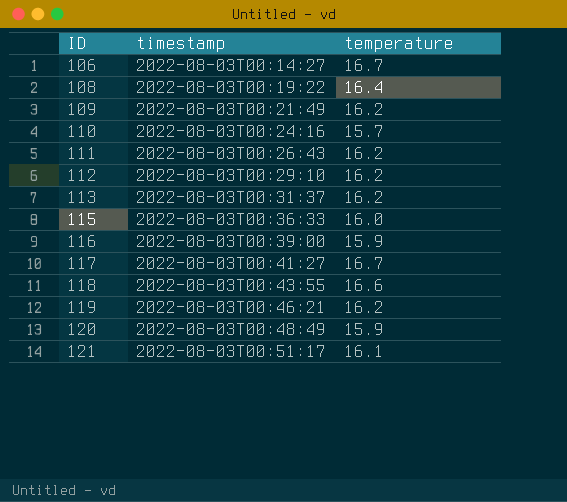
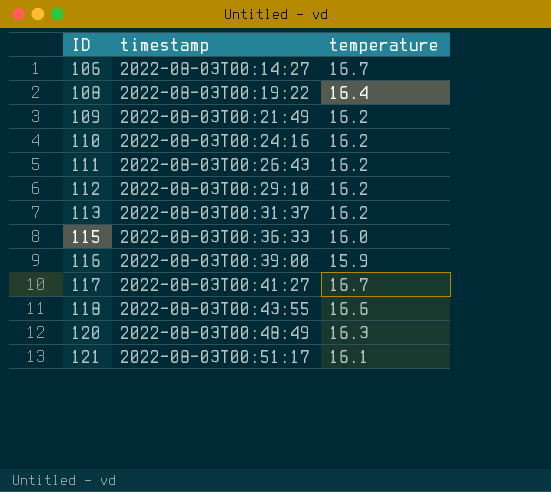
row 119: 2022-08-03T00:46:21 | 16.2 -> none
110 | temperature: 15.7 -> 16.2
120 | temperature: 15.9 -> 16.3

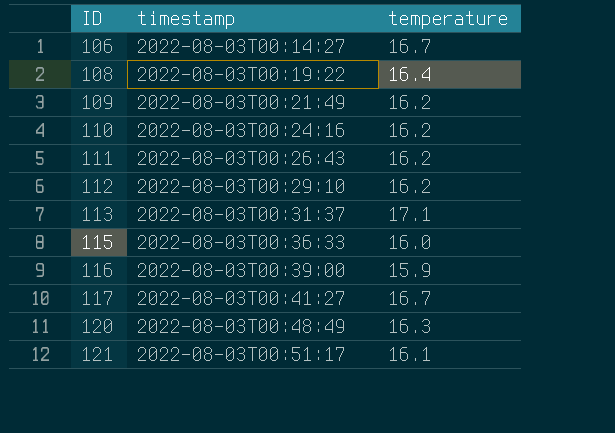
row 118: 2022-08-03T00:43:55 | 16.6 -> none
113 | temperature: 16.2 -> 17.1

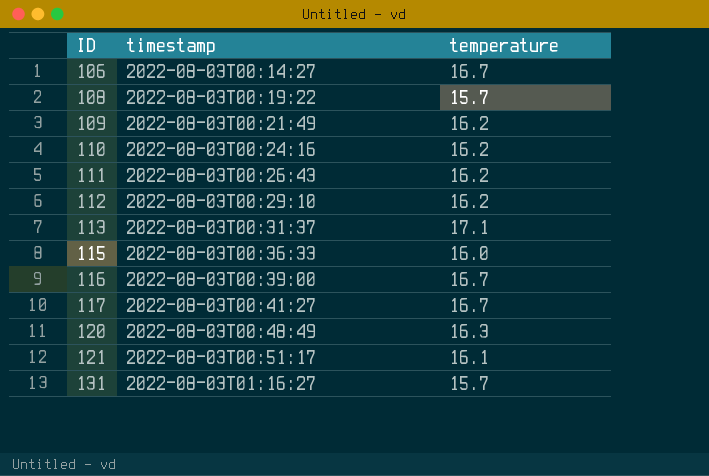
108 | temperature: 16.4 -> 15.7
116 | temperature: 15.9 -> 16.7
row 131: none -> 2022-08-03T01:16:27 | 15.7

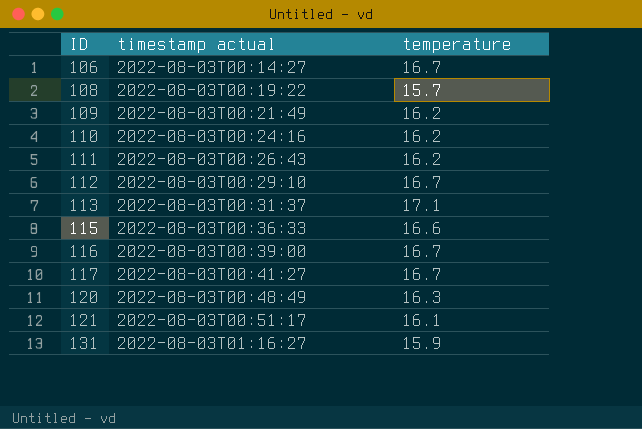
column name: timestamp -> timestamp actual
112 | temperature: 16.2 -> 16.7
115 | temperature: 16.0 -> 16.6
131 | temperature: 15.7 -> 15.9

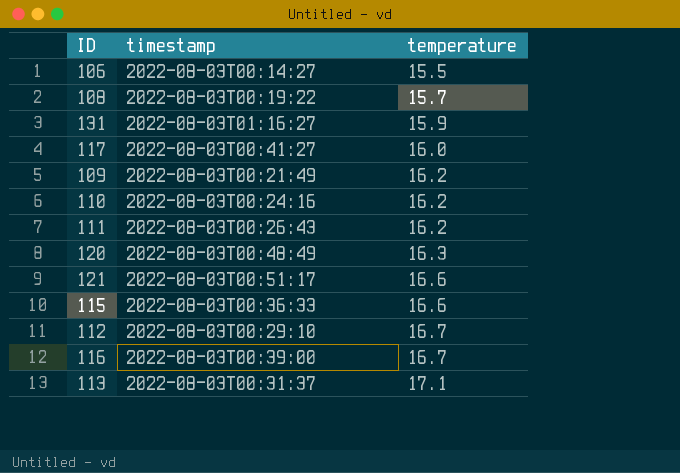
row order: ID ascending -> temperature ascending
column name: timestamp actual -> timestamp
106 | temperature: 16.7 -> 15.5
117 | temperature: 16.7 -> 16.0
121 | temperature: 16.1 -> 16.6

